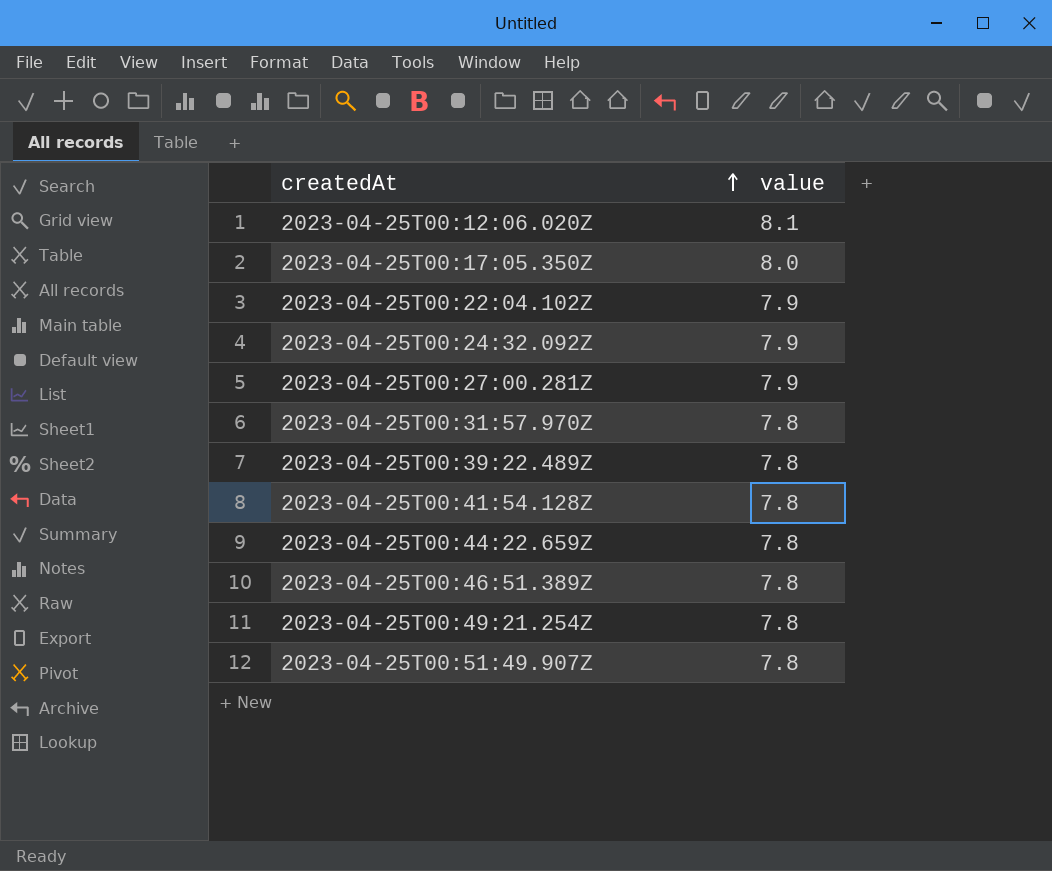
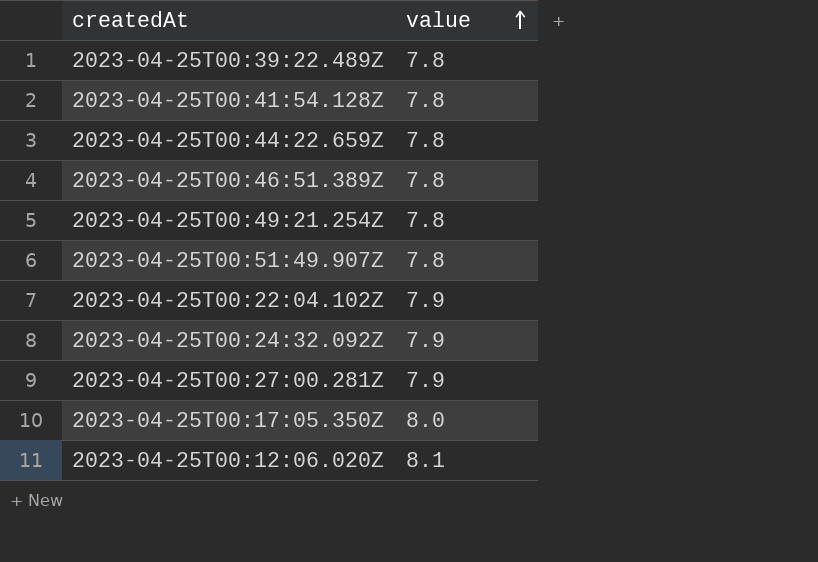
row order: createdAt ascending -> value ascending
row 2023-04-25T00:31:57.970Z: 7.8 -> none

